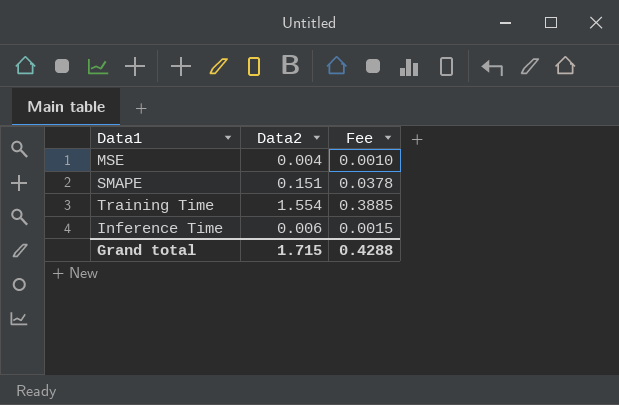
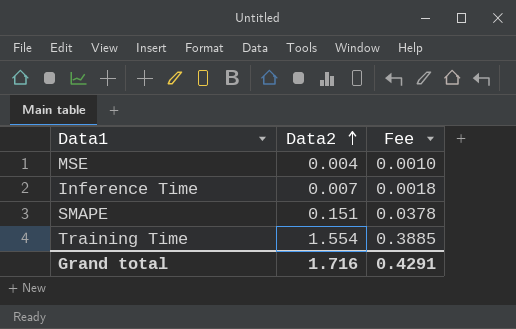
row order: none -> Data2 ascending
Inference Time | Data2: 0.006 -> 0.007
Inference Time | Fee: 0.0015 -> 0.0018
Grand total | Data2: 1.715 -> 1.716
Grand total | Fee: 0.4288 -> 0.4291

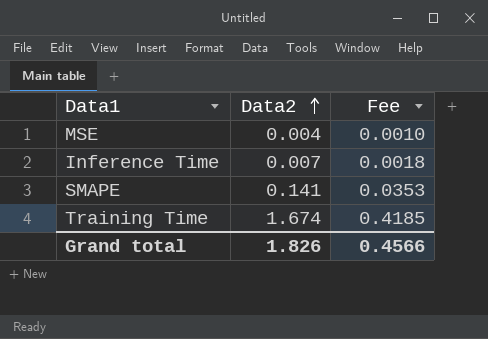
SMAPE | Data2: 0.151 -> 0.141
SMAPE | Fee: 0.0378 -> 0.0353
Training Time | Data2: 1.554 -> 1.674
Training Time | Fee: 0.3885 -> 0.4185
Grand total | Data2: 1.716 -> 1.826
Grand total | Fee: 0.4291 -> 0.4566

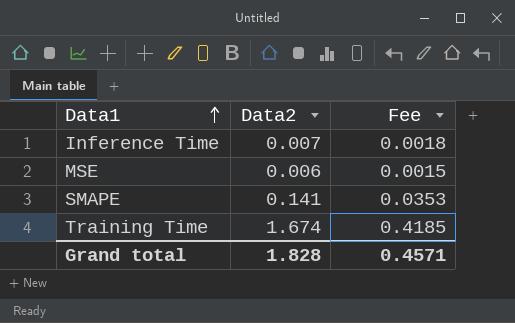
row order: Data2 ascending -> Data1 ascending
MSE | Data2: 0.004 -> 0.006
MSE | Fee: 0.0010 -> 0.0015
Grand total | Data2: 1.826 -> 1.828
Grand total | Fee: 0.4566 -> 0.4571

